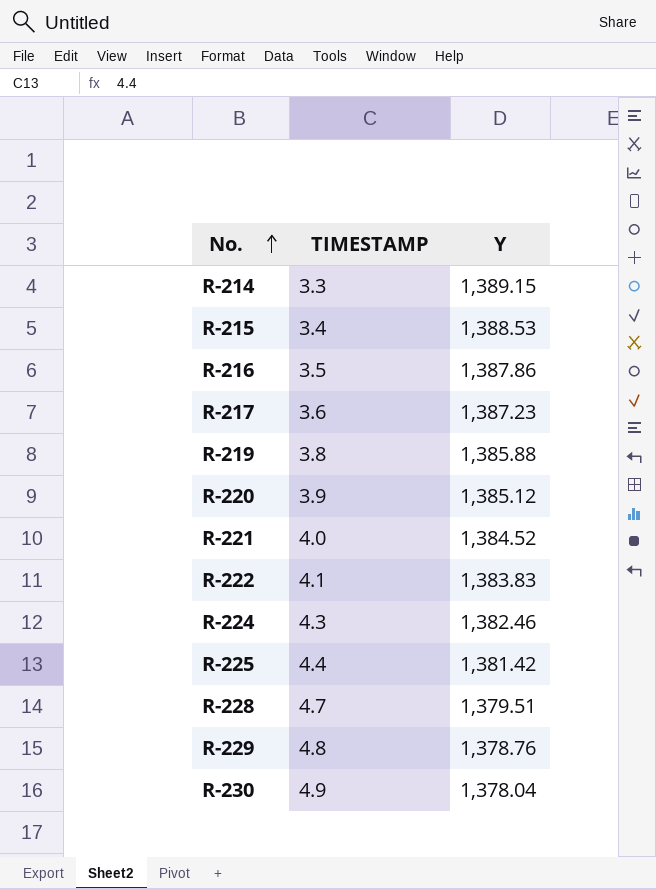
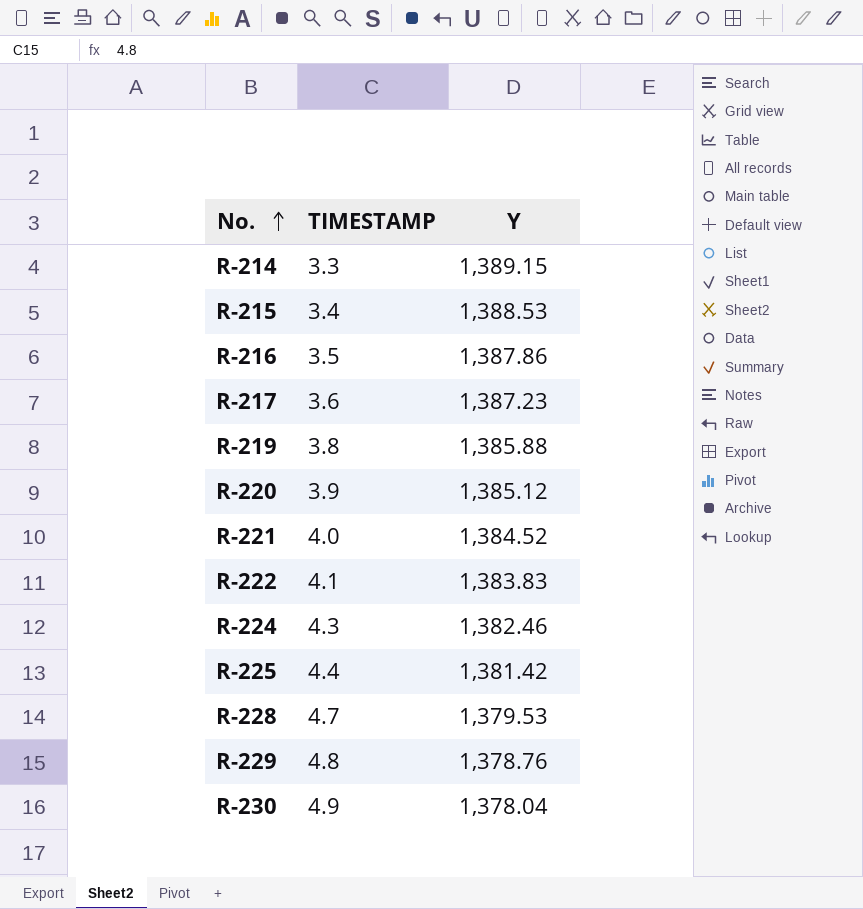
R-228 | Y: 1,379.51 -> 1,379.53

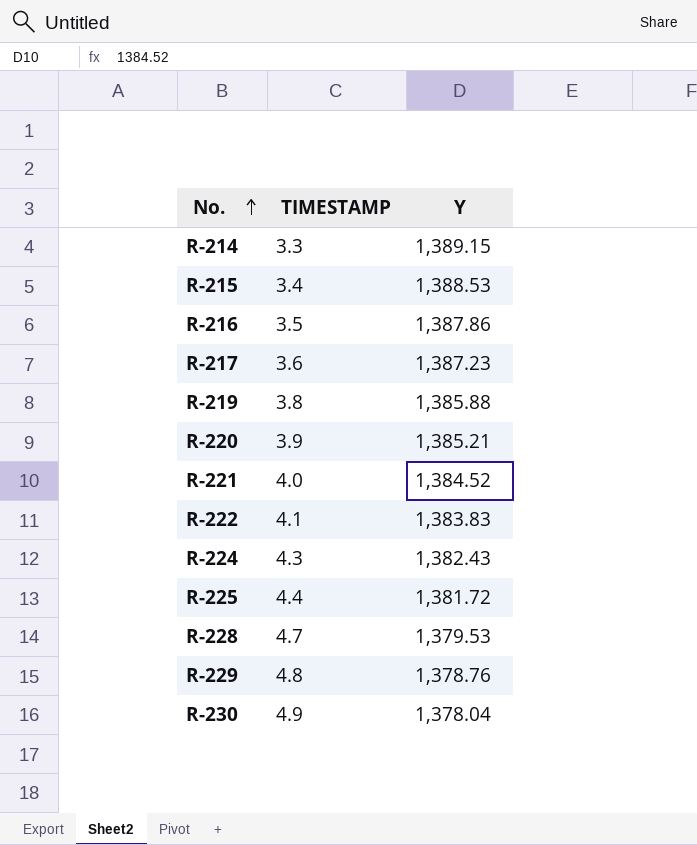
R-220 | Y: 1,385.12 -> 1,385.21
R-224 | Y: 1,382.46 -> 1,382.43
R-225 | Y: 1,381.42 -> 1,381.72

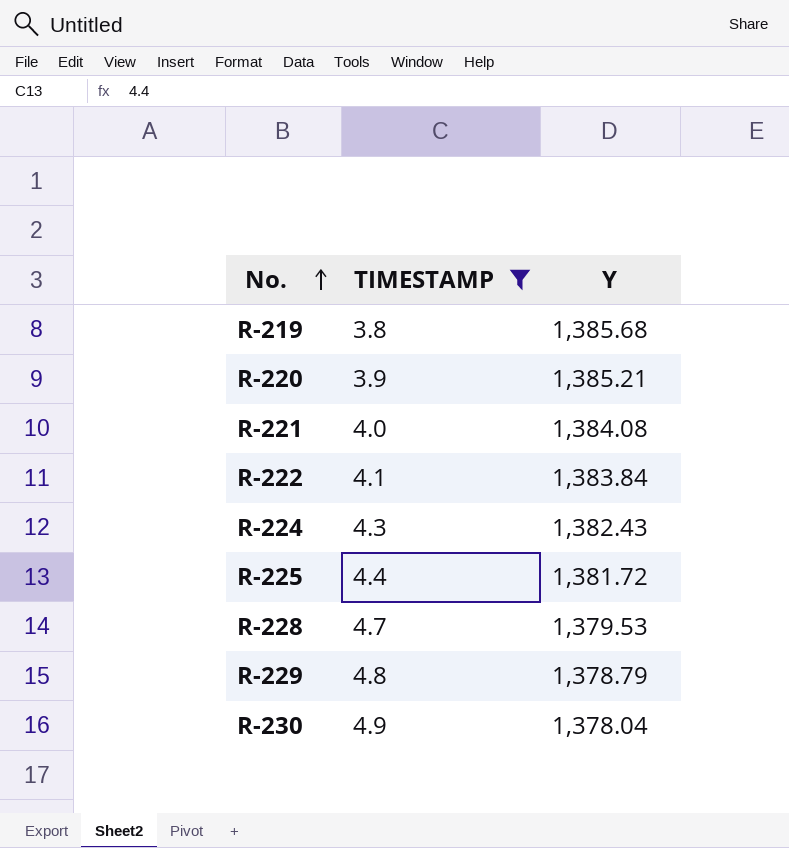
filter: none -> TIMESTAMP >= 3.8
R-219 | Y: 1,385.88 -> 1,385.68
R-221 | Y: 1,384.52 -> 1,384.08
R-222 | Y: 1,383.83 -> 1,383.84
R-229 | Y: 1,378.76 -> 1,378.79

